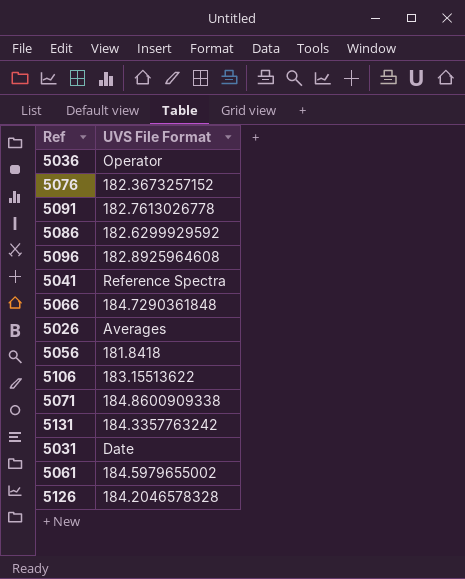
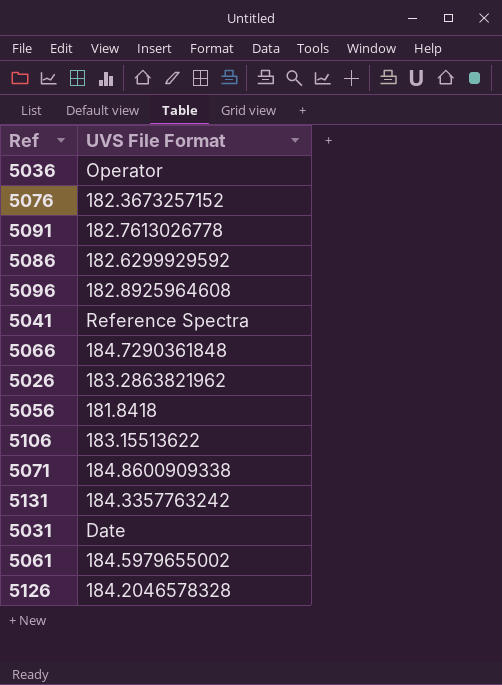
5026 | UVS File Format: Averages -> 183.2863821962

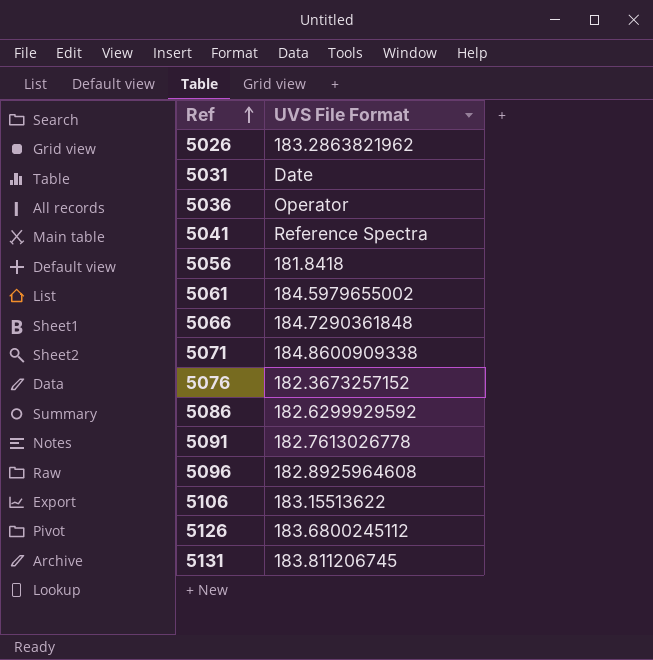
row order: none -> Ref ascending
5126 | UVS File Format: 184.2046578328 -> 183.6800245112
5131 | UVS File Format: 184.3357763242 -> 183.811206745

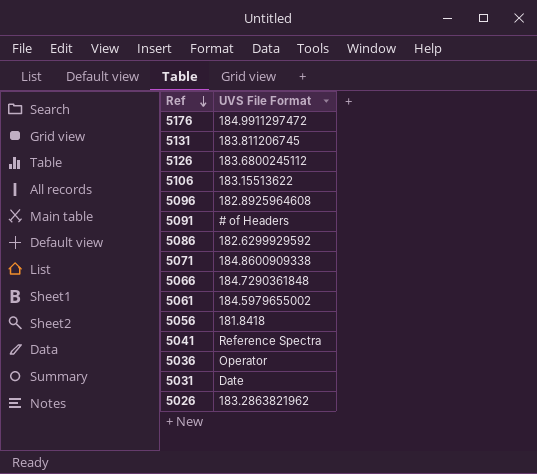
row order: Ref ascending -> Ref descending
row 5076: 182.3673257152 -> none
row 5176: none -> 184.9911297472
5091 | UVS File Format: 182.7613026778 -> # of Headers

